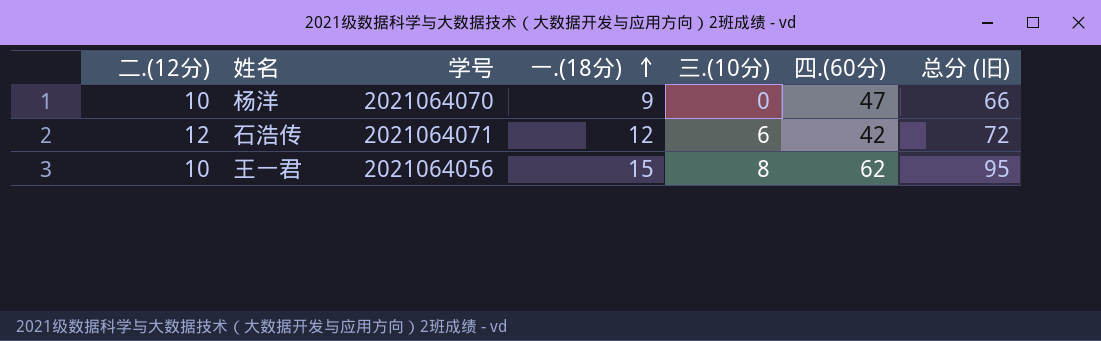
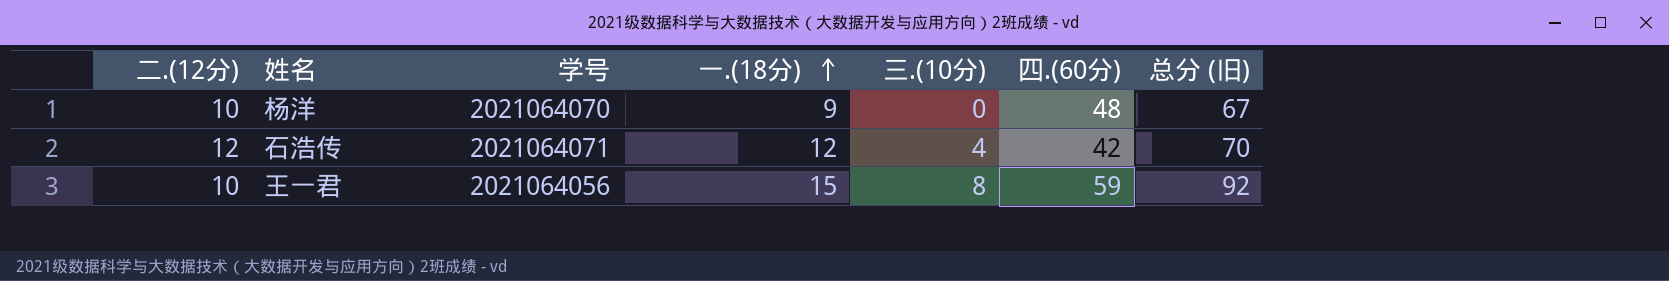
杨洋 | 四.(60分): 47 -> 48
杨洋 | 总分 (旧): 66 -> 67
石浩传 | 三.(10分): 6 -> 4
石浩传 | 总分 (旧): 72 -> 70
王一君 | 四.(60分): 62 -> 59
王一君 | 总分 (旧): 95 -> 92

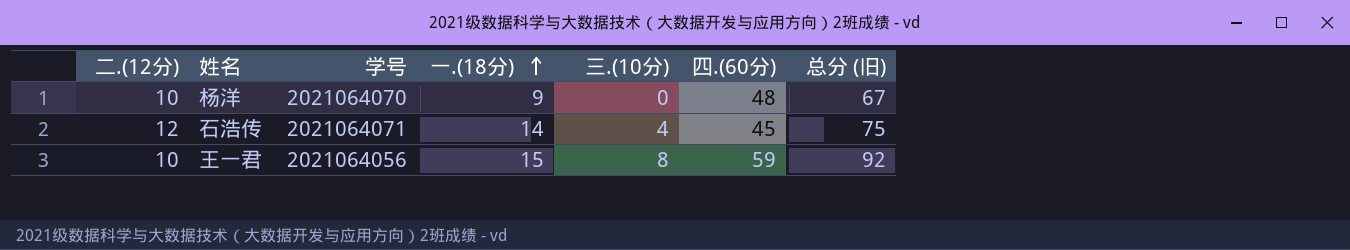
石浩传 | 一.(18分): 12 -> 14
石浩传 | 四.(60分): 42 -> 45
石浩传 | 总分 (旧): 70 -> 75

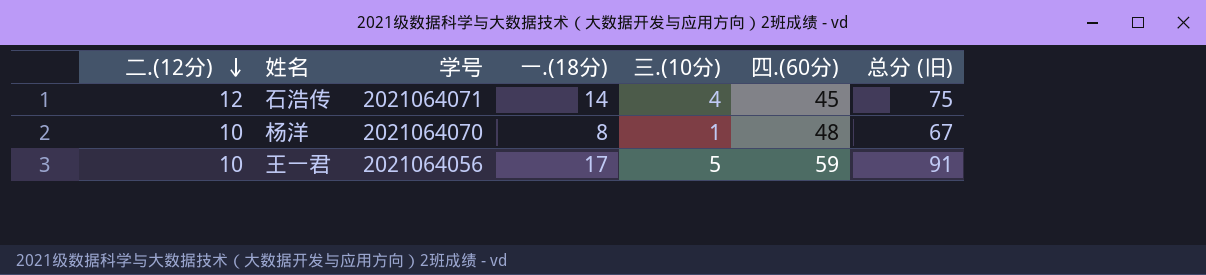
row order: 一.(18分) ascending -> 二.(12分) descending
杨洋 | 一.(18分): 9 -> 8
杨洋 | 三.(10分): 0 -> 1
王一君 | 一.(18分): 15 -> 17
王一君 | 三.(10分): 8 -> 5
王一君 | 总分 (旧): 92 -> 91

